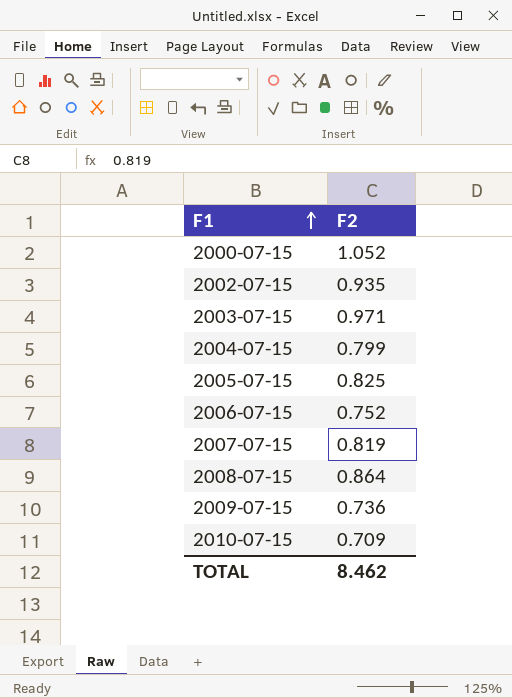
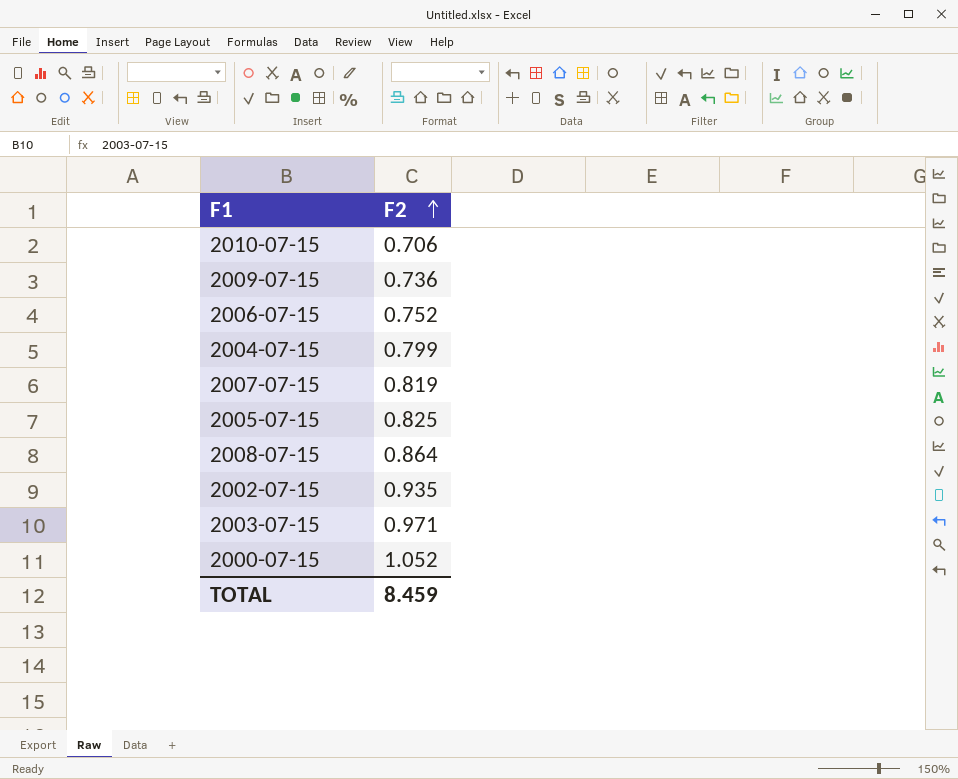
row order: F1 ascending -> F2 ascending
2010-07-15 | F2: 0.709 -> 0.706
TOTAL | F2: 8.462 -> 8.459

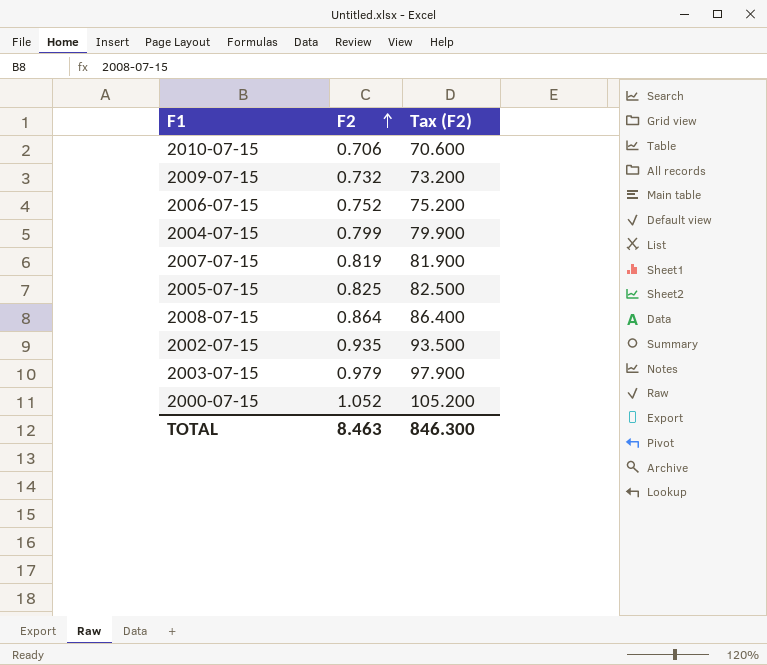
column Tax (F2) | formula: none -> [F2] * 100
2009-07-15 | F2: 0.736 -> 0.732
2003-07-15 | F2: 0.971 -> 0.979
TOTAL | F2: 8.459 -> 8.463

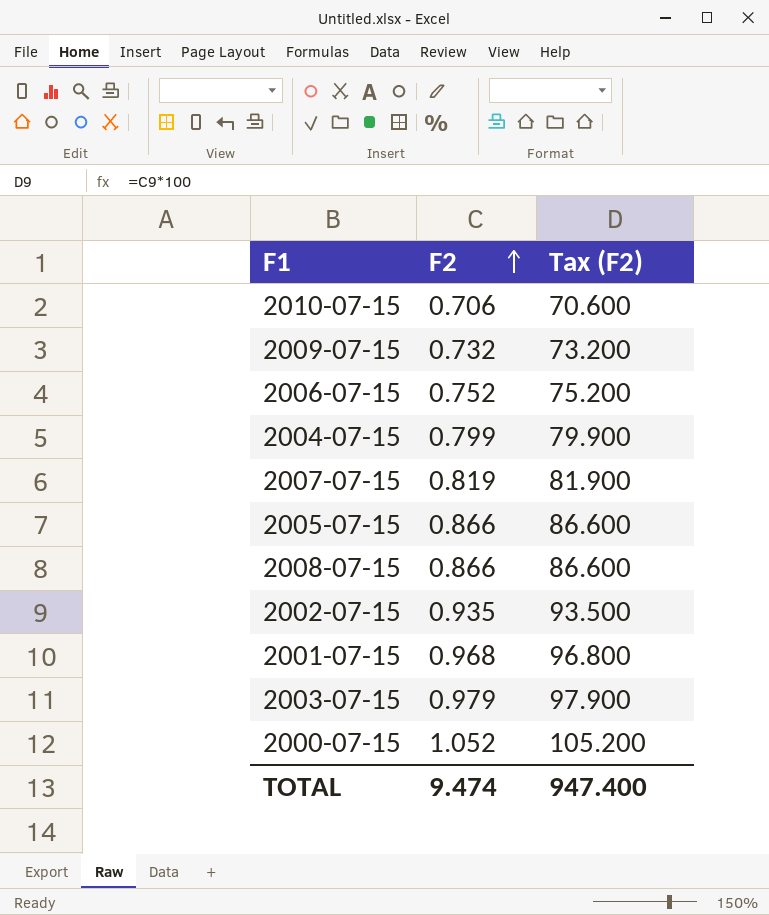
2005-07-15 | F2: 0.825 -> 0.866
2005-07-15 | Tax (F2): 82.500 -> 86.600
2008-07-15 | F2: 0.864 -> 0.866
2008-07-15 | Tax (F2): 86.400 -> 86.600
row 2001-07-15: none -> 0.968 | 96.800
TOTAL | F2: 8.463 -> 9.474
TOTAL | Tax (F2): 846.300 -> 947.400

